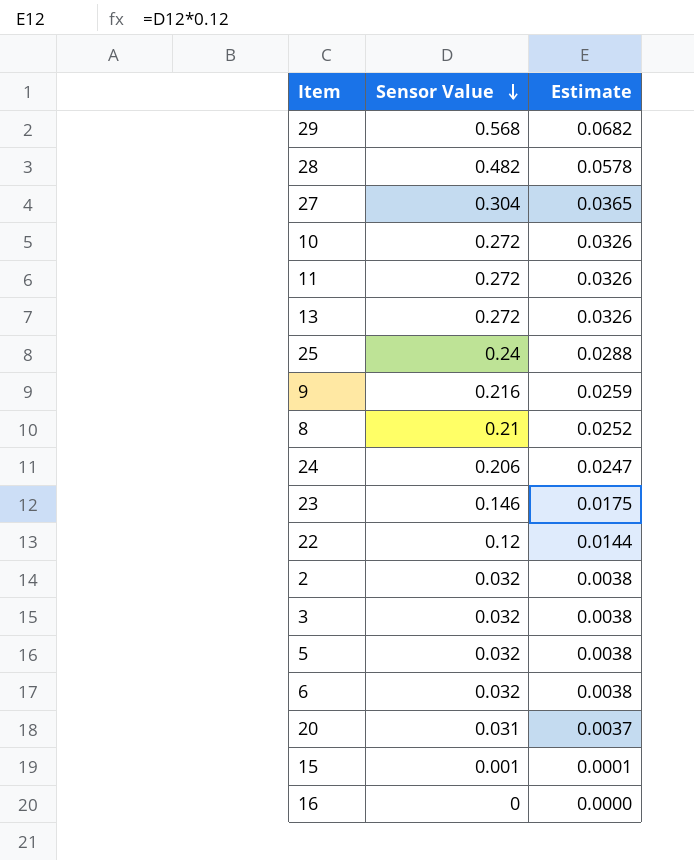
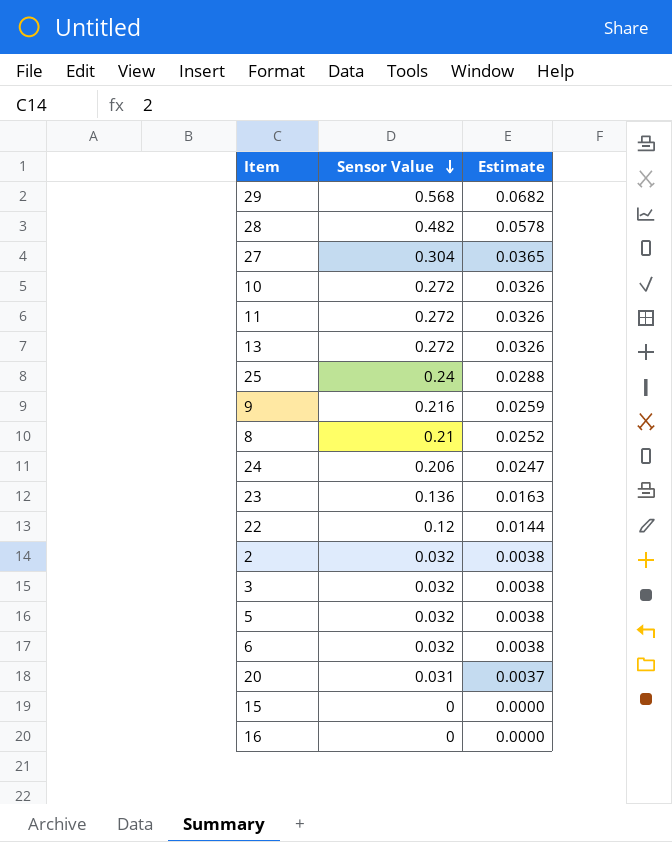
23 | Sensor Value: 0.146 -> 0.136
23 | Estimate: 0.0175 -> 0.0163
15 | Sensor Value: 0.001 -> 0
15 | Estimate: 0.0001 -> 0.0000

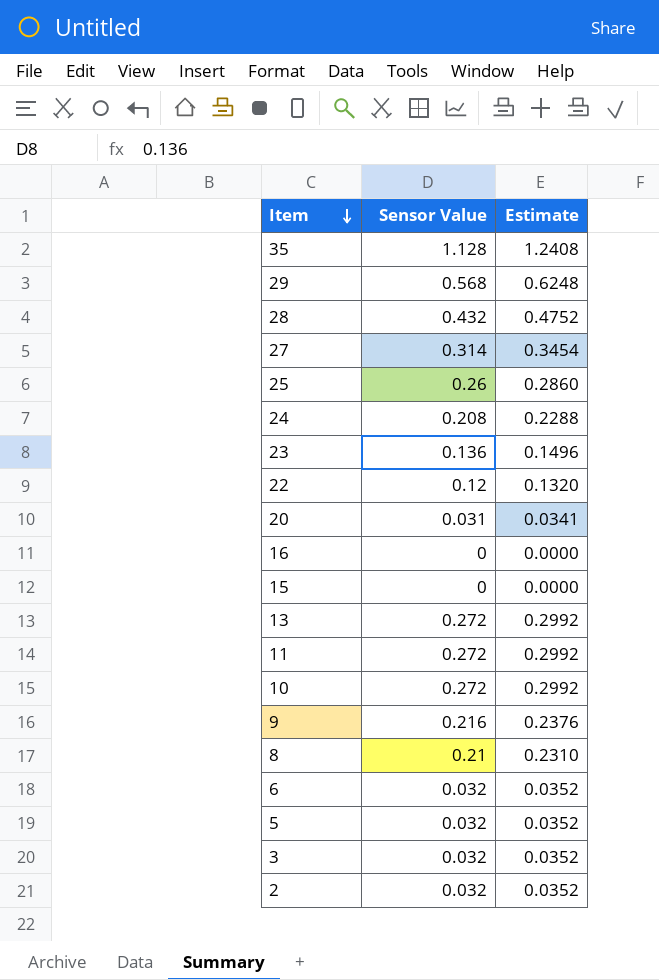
row order: Sensor Value descending -> Item descending
column Estimate | formula: [Sensor Value] * 0.12 -> [Sensor Value] * 1.1
row 35: none -> 1.128 | 1.2408
28 | Sensor Value: 0.482 -> 0.432
27 | Sensor Value: 0.304 -> 0.314
25 | Sensor Value: 0.24 -> 0.26
24 | Sensor Value: 0.206 -> 0.208

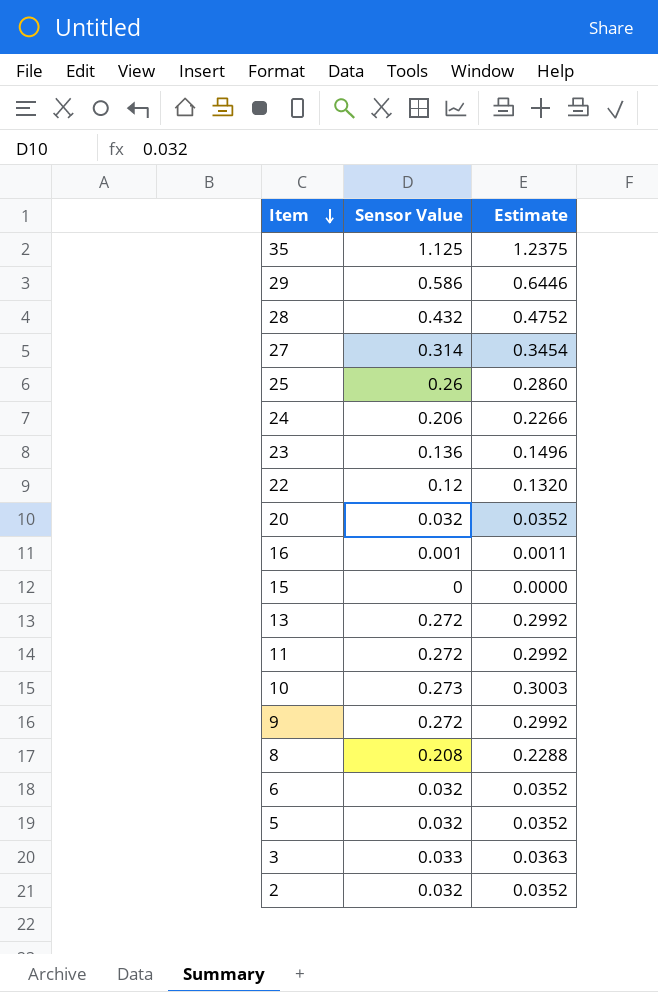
35 | Sensor Value: 1.128 -> 1.125
35 | Estimate: 1.2408 -> 1.2375
29 | Sensor Value: 0.568 -> 0.586
29 | Estimate: 0.6248 -> 0.6446
24 | Sensor Value: 0.208 -> 0.206
24 | Estimate: 0.2288 -> 0.2266
20 | Sensor Value: 0.031 -> 0.032
20 | Estimate: 0.0341 -> 0.0352
16 | Sensor Value: 0 -> 0.001
16 | Estimate: 0.0000 -> 0.0011
10 | Sensor Value: 0.272 -> 0.273
10 | Estimate: 0.2992 -> 0.3003
9 | Sensor Value: 0.216 -> 0.272
9 | Estimate: 0.2376 -> 0.2992
8 | Sensor Value: 0.21 -> 0.208
8 | Estimate: 0.2310 -> 0.2288
3 | Sensor Value: 0.032 -> 0.033
3 | Estimate: 0.0352 -> 0.0363

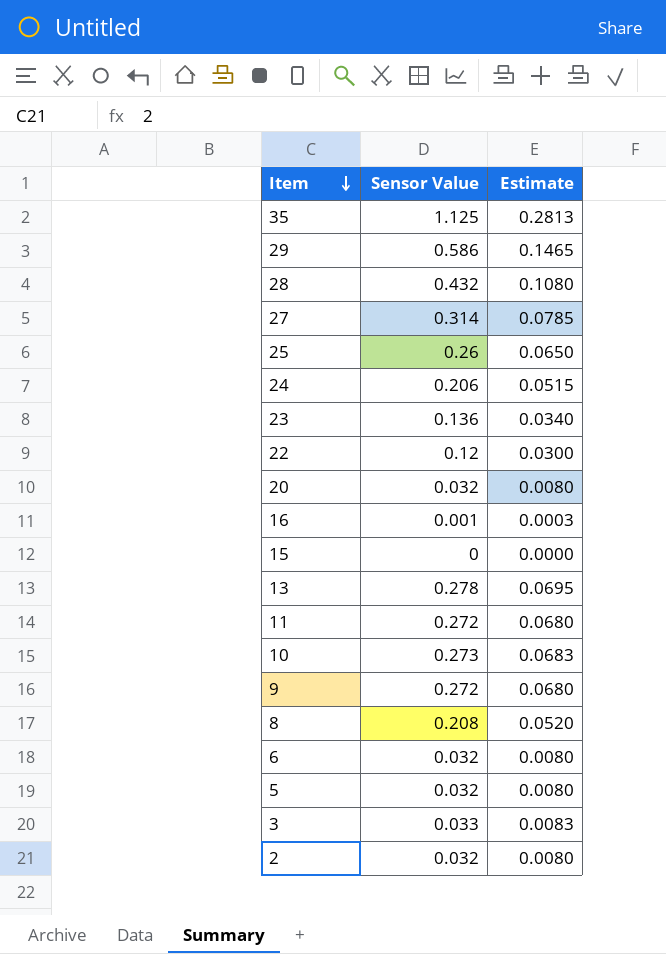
column Estimate | formula: [Sensor Value] * 1.1 -> [Sensor Value] * 0.25
13 | Sensor Value: 0.272 -> 0.278

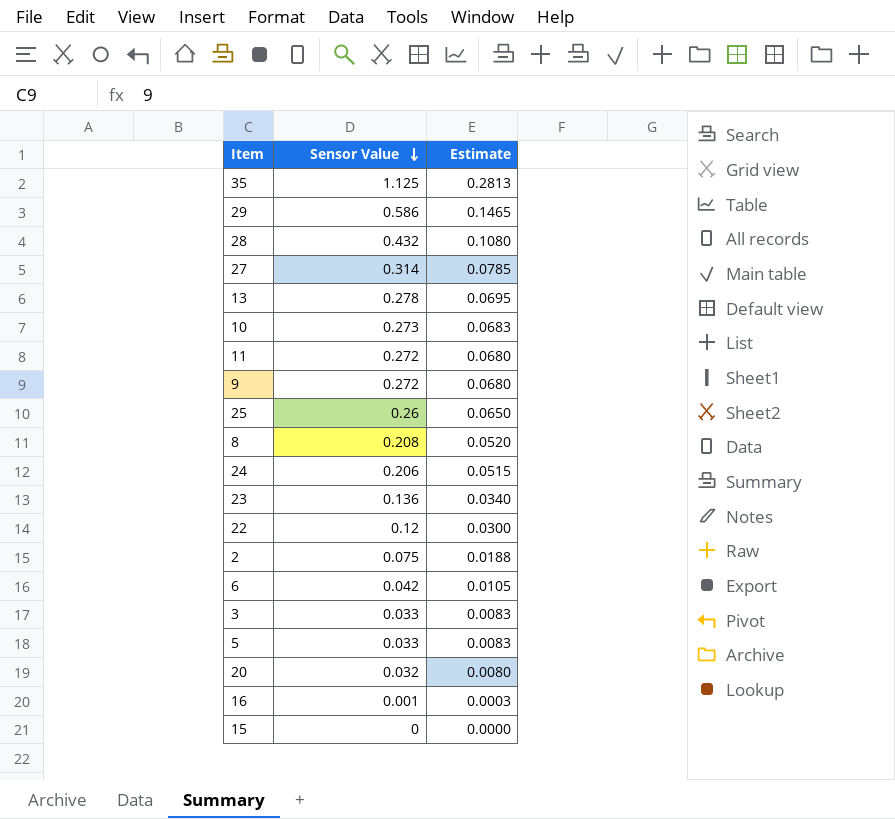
row order: Item descending -> Sensor Value descending
2 | Sensor Value: 0.032 -> 0.075
2 | Estimate: 0.0080 -> 0.0188
6 | Sensor Value: 0.032 -> 0.042
6 | Estimate: 0.0080 -> 0.0105
5 | Sensor Value: 0.032 -> 0.033
5 | Estimate: 0.0080 -> 0.0083

